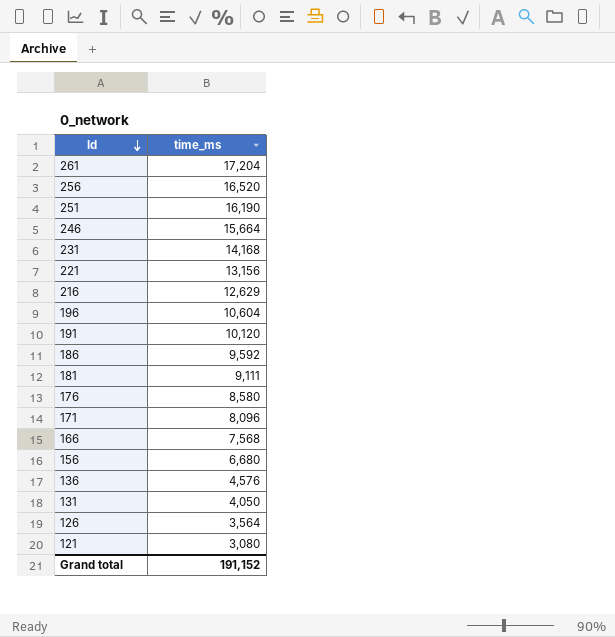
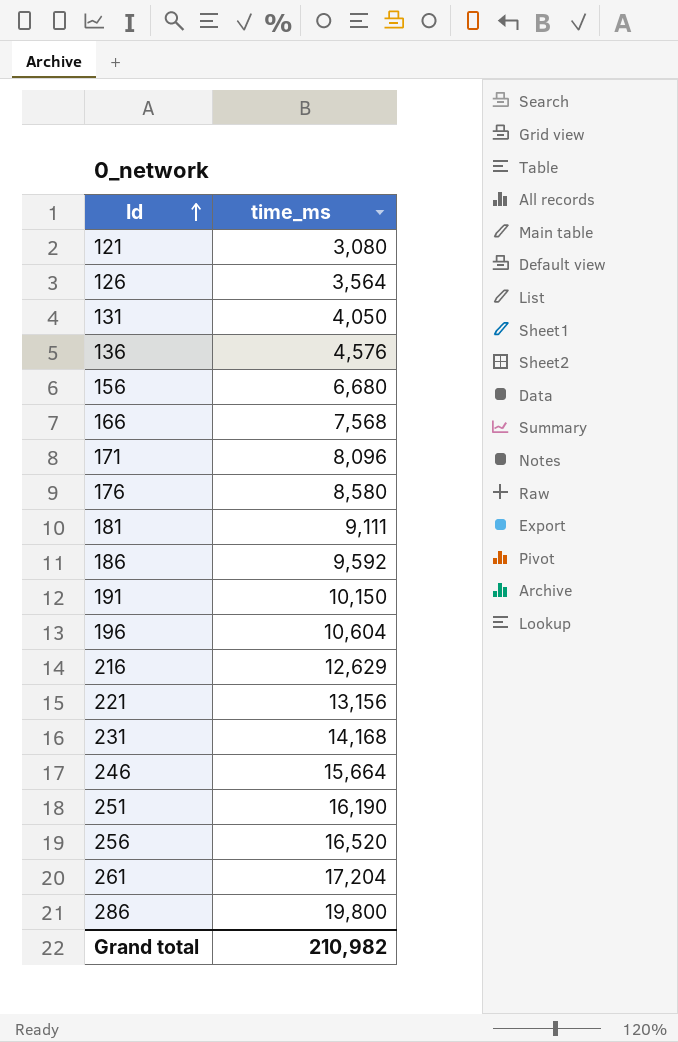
row order: Id descending -> Id ascending
191 | time_ms: 10,120 -> 10,150
row 286: none -> 19,800
Grand total | time_ms: 191,152 -> 210,982

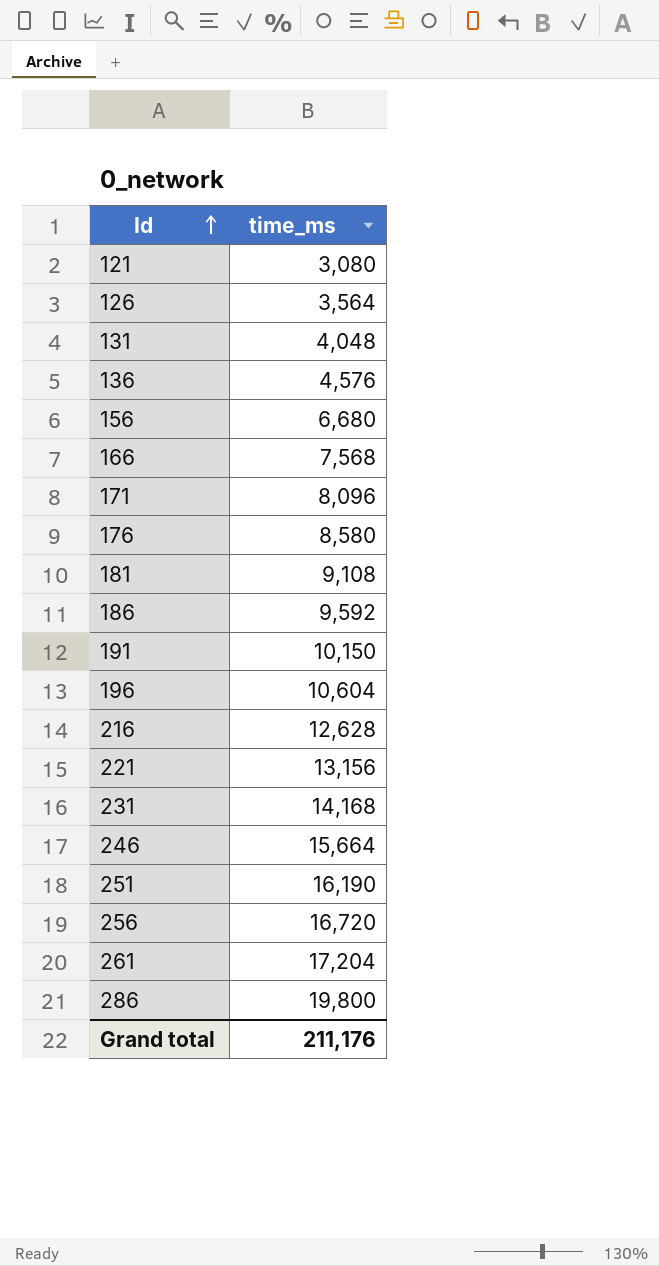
131 | time_ms: 4,050 -> 4,048
181 | time_ms: 9,111 -> 9,108
216 | time_ms: 12,629 -> 12,628
256 | time_ms: 16,520 -> 16,720
Grand total | time_ms: 210,982 -> 211,176

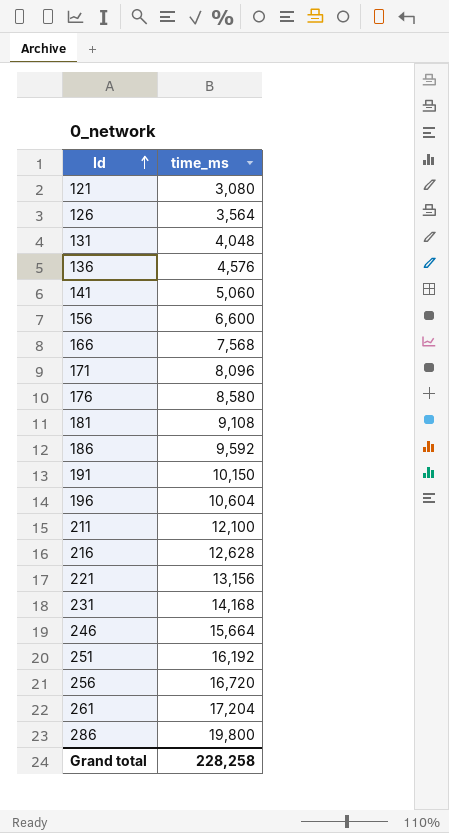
row 141: none -> 5,060
156 | time_ms: 6,680 -> 6,600
row 211: none -> 12,100
251 | time_ms: 16,190 -> 16,192
Grand total | time_ms: 211,176 -> 228,258

